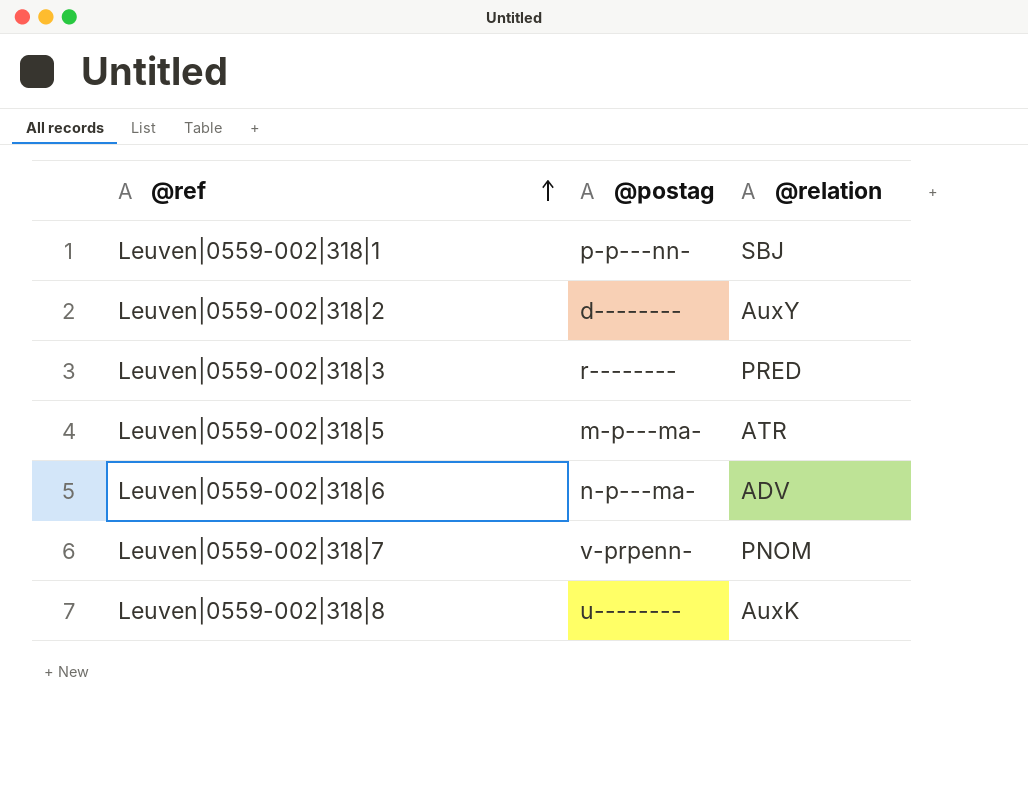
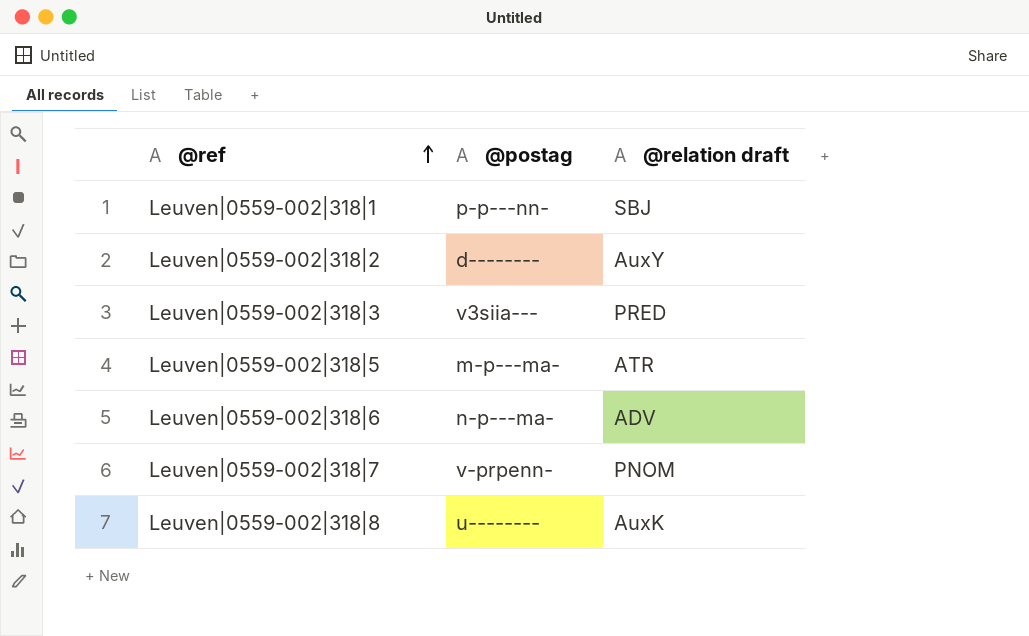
column name: @relation -> @relation draft
Leuven|0559-002|318|3 | @postag: r-------- -> v3siia---

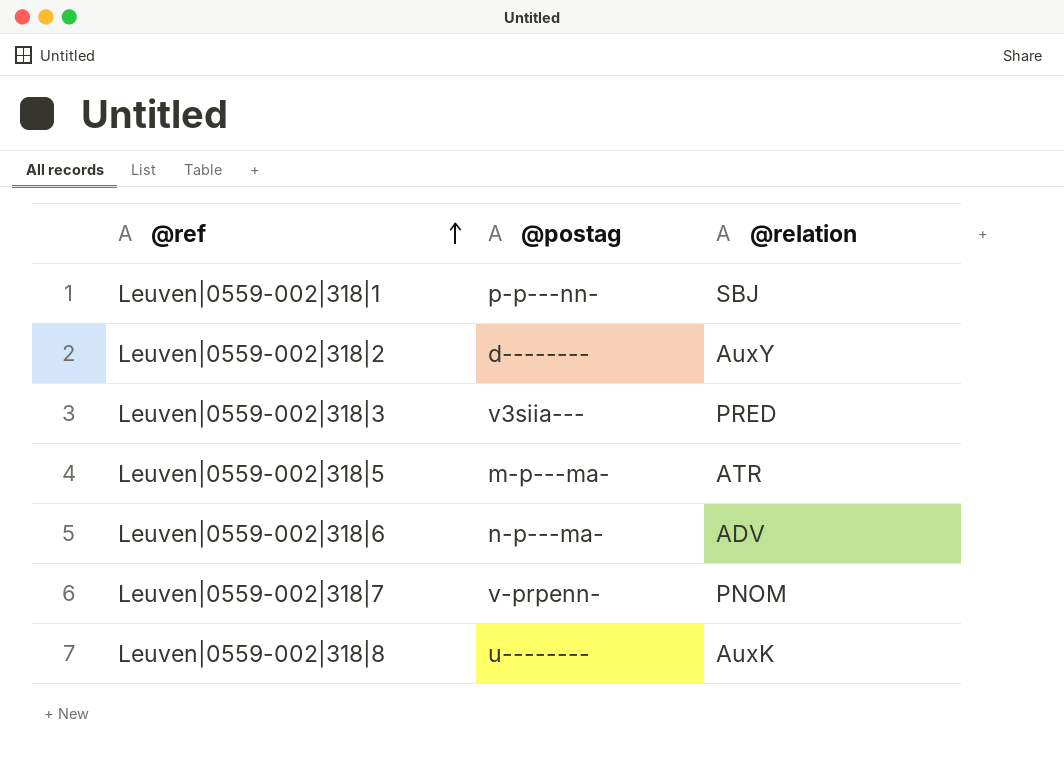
column name: @relation draft -> @relation

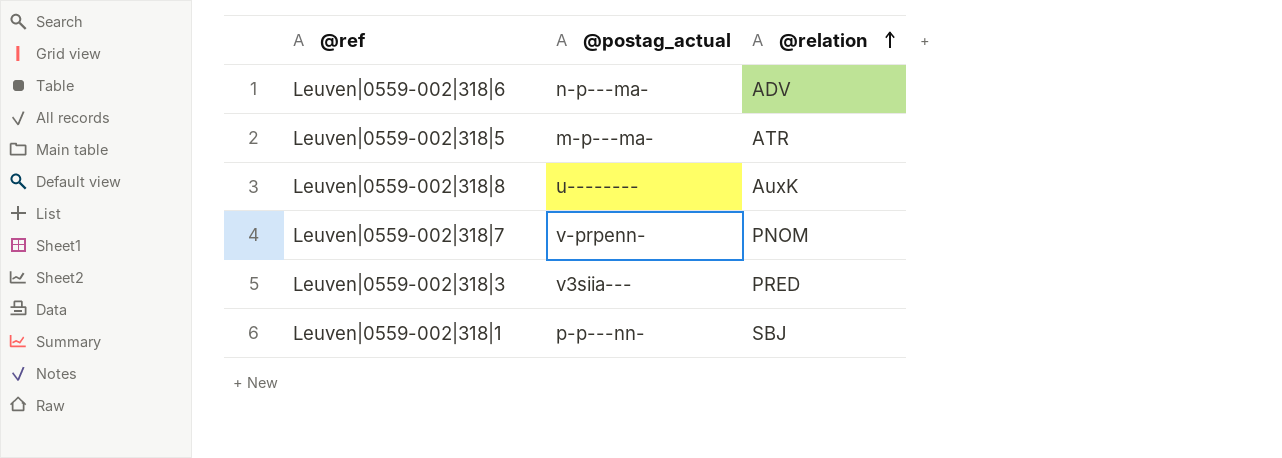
row order: @ref ascending -> @relation ascending
column name: @postag -> @postag_actual
row Leuven|0559-002|318|2: d-------- | AuxY -> none

